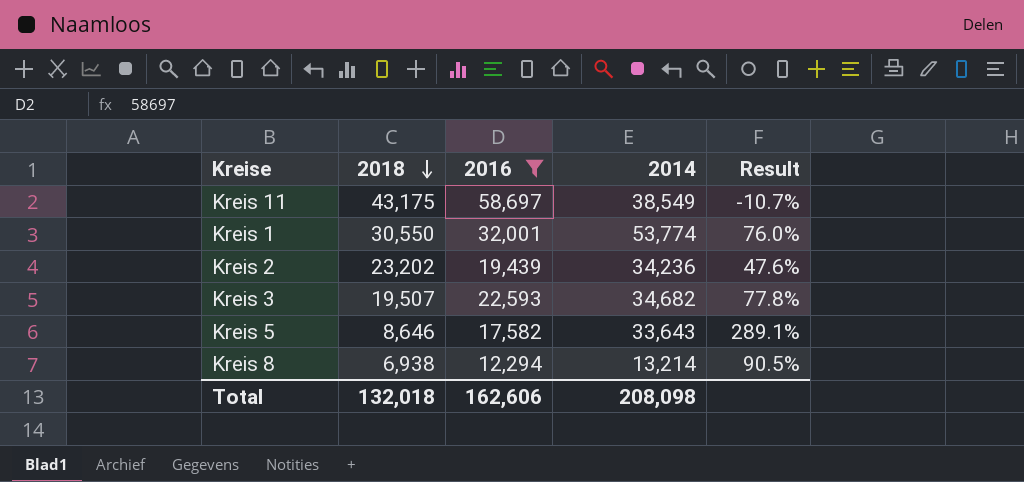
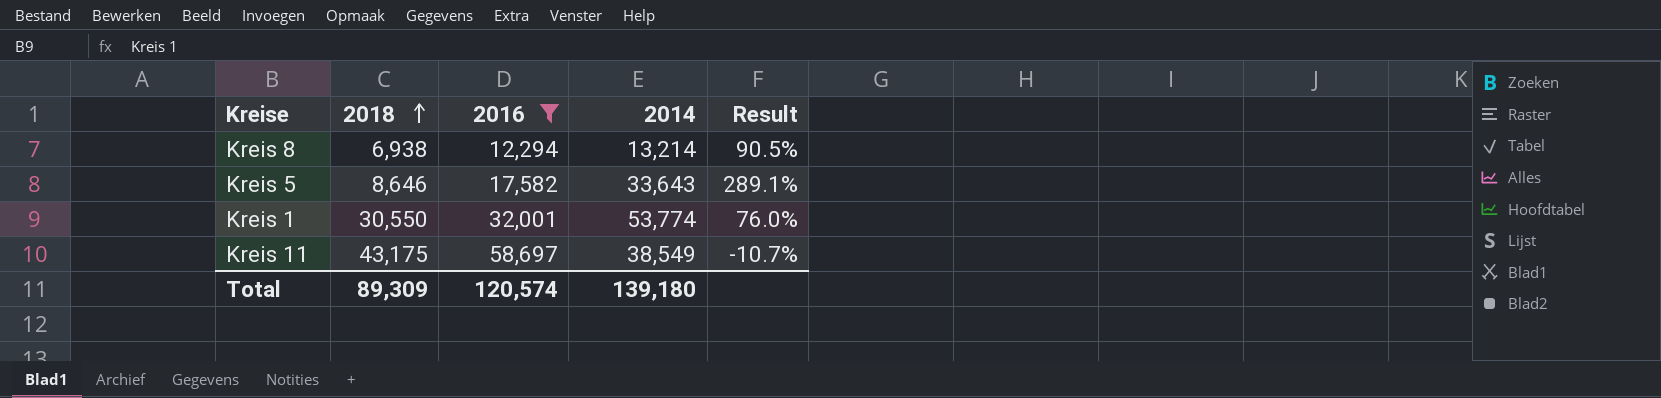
row order: 2018 descending -> 2018 ascending
row Kreis 2: 23,202 | 19,439 | 34,236 | 47.6% -> none
row Kreis 3: 19,507 | 22,593 | 34,682 | 77.8% -> none
Total | 2018: 132,018 -> 89,309
Total | 2016: 162,606 -> 120,574
Total | 2014: 208,098 -> 139,180

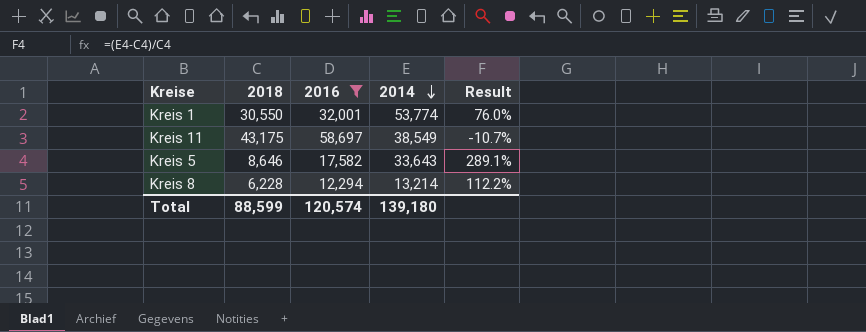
row order: 2018 ascending -> 2014 descending
Kreis 8 | 2018: 6,938 -> 6,228
Kreis 8 | Result: 90.5% -> 112.2%
Total | 2018: 89,309 -> 88,599

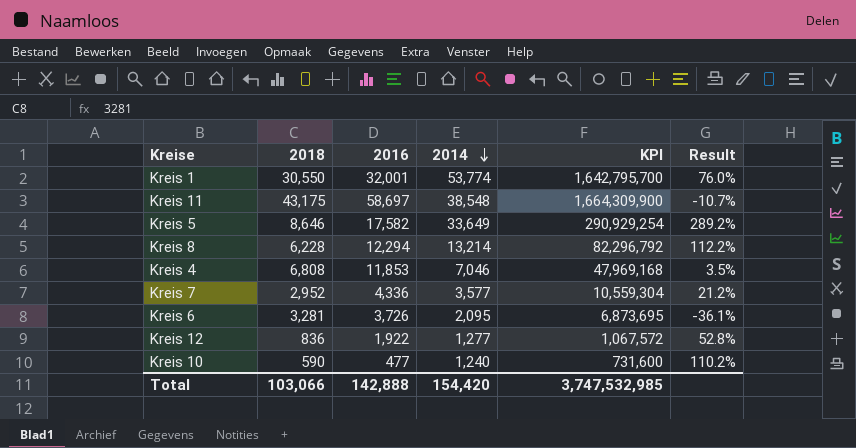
filter: 2016 >= 12,294 -> none
column KPI | formula: none -> [2018] * [2014]
Kreis 11 | 2014: 38,549 -> 38,548
Kreis 5 | 2014: 33,643 -> 33,649
Kreis 5 | Result: 289.1% -> 289.2%
Total | 2018: 88,599 -> 103,066
Total | 2016: 120,574 -> 142,888
Total | 2014: 139,180 -> 154,420

